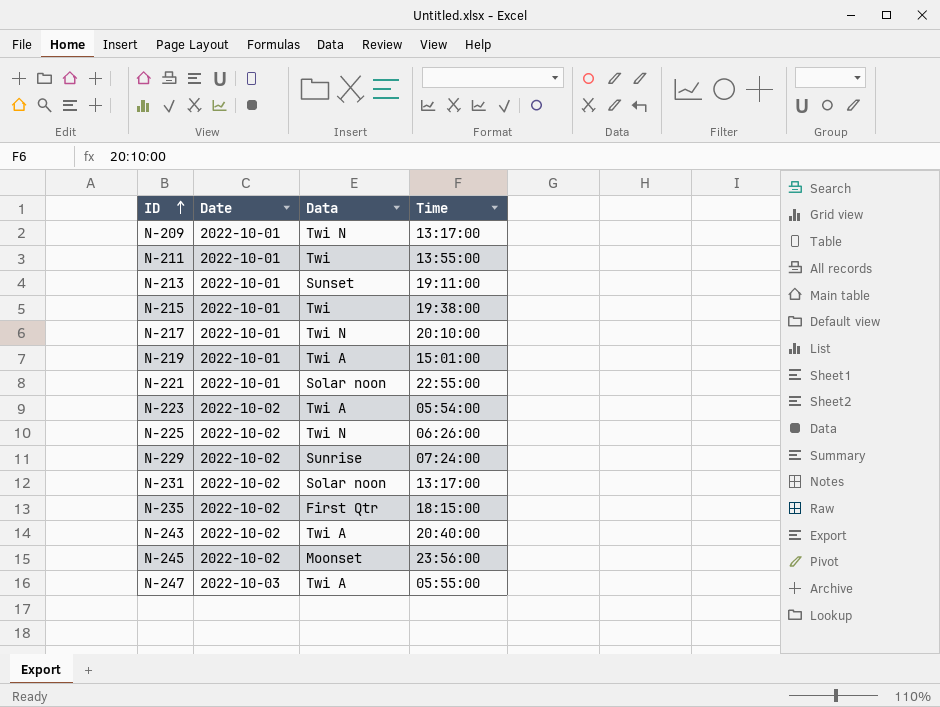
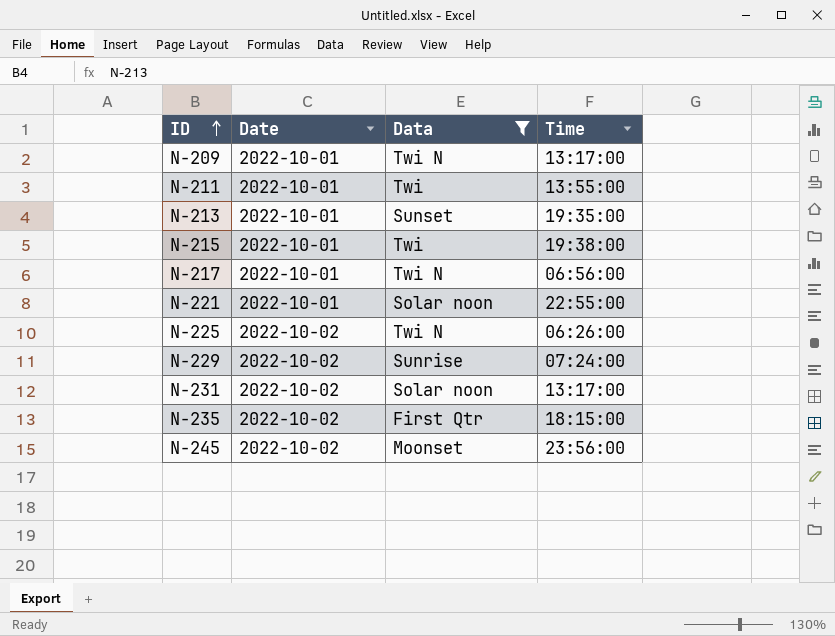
filter: none -> Data != Twi A
N-213 | Time: 19:11:00 -> 19:35:00
N-217 | Time: 20:10:00 -> 06:56:00

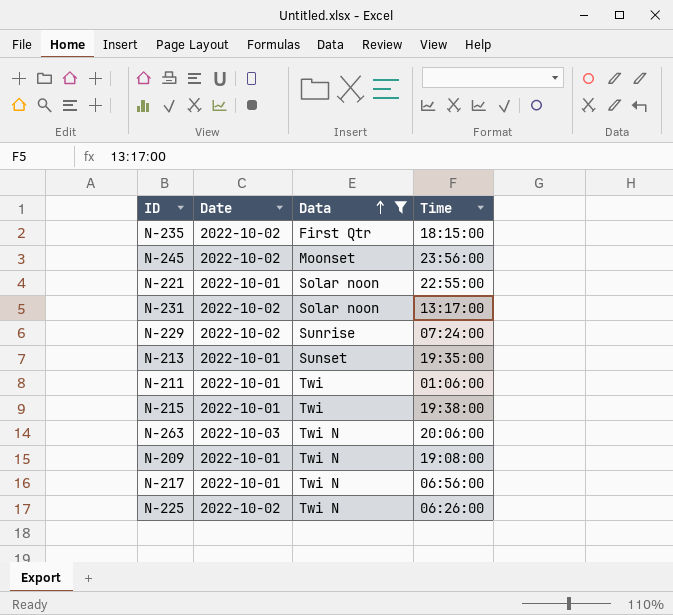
row order: ID ascending -> Data ascending
N-211 | Time: 13:55:00 -> 01:06:00
row N-263: none -> 2022-10-03 | Twi N | 20:06:00
N-209 | Time: 13:17:00 -> 19:08:00

